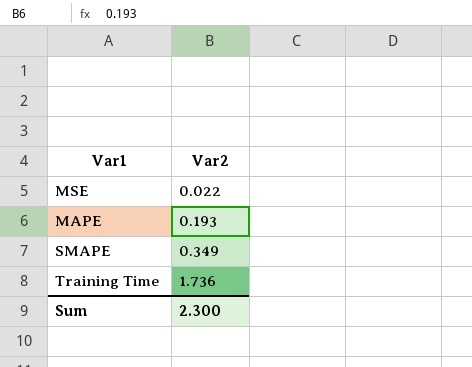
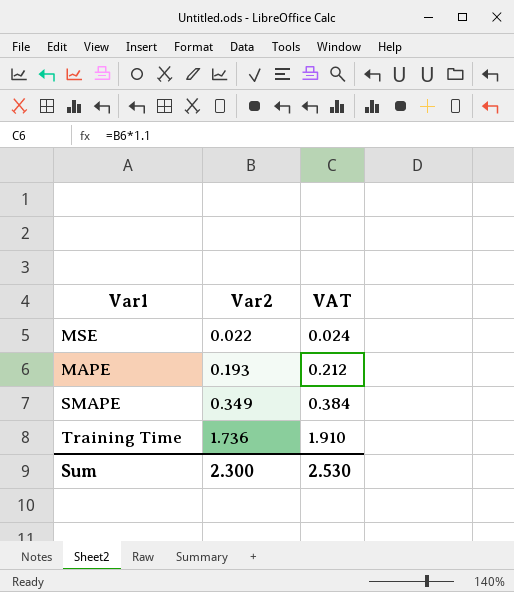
column VAT | formula: none -> [Var2] * 1.1

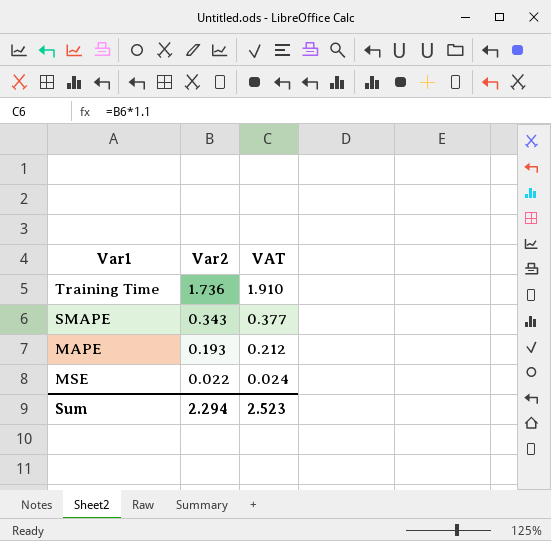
row order: Var2 ascending -> Var2 descending
SMAPE | Var2: 0.349 -> 0.343
SMAPE | VAT: 0.384 -> 0.377
Sum | Var2: 2.300 -> 2.294
Sum | VAT: 2.530 -> 2.523

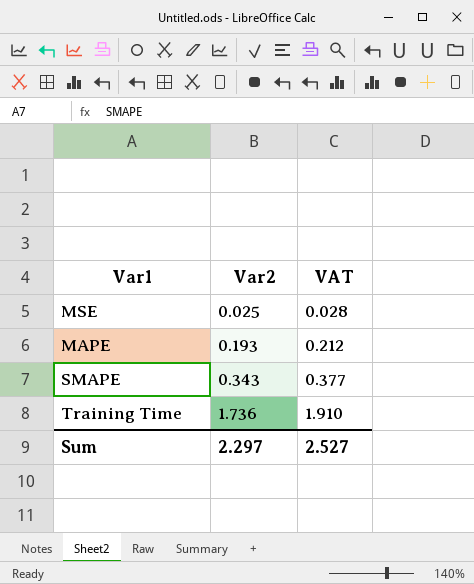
row order: Var2 descending -> Var2 ascending
MSE | Var2: 0.022 -> 0.025
MSE | VAT: 0.024 -> 0.028
Sum | Var2: 2.294 -> 2.297
Sum | VAT: 2.523 -> 2.527

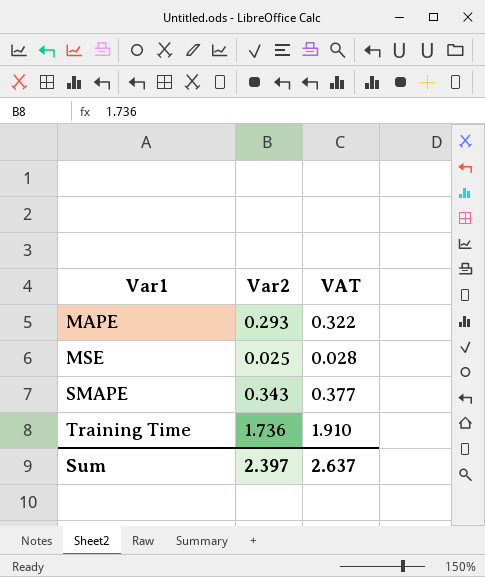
row order: Var2 ascending -> Var1 ascending
MAPE | Var2: 0.193 -> 0.293
MAPE | VAT: 0.212 -> 0.322
Sum | Var2: 2.297 -> 2.397
Sum | VAT: 2.527 -> 2.637

